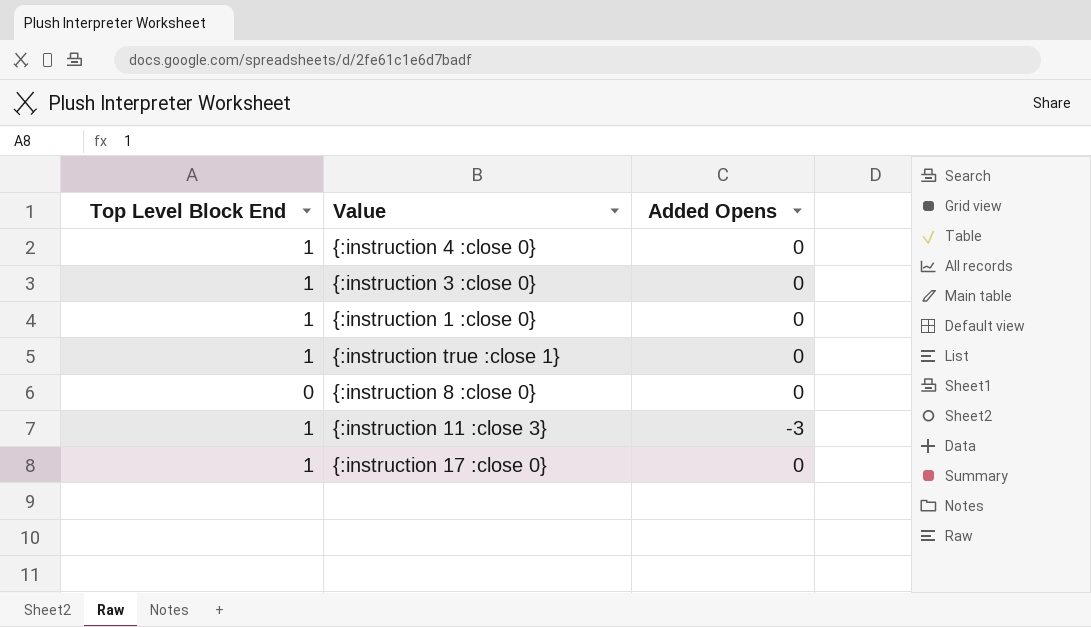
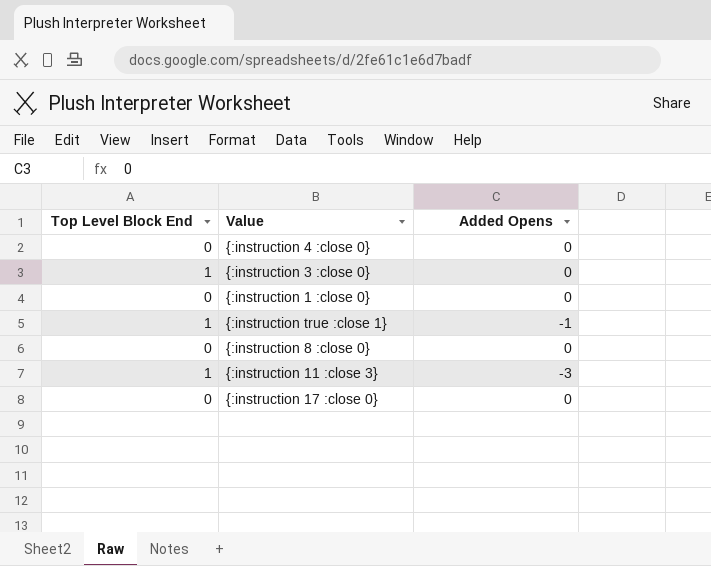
{:instruction 4 :close 0} | Top Level Block End: 1 -> 0
{:instruction 1 :close 0} | Top Level Block End: 1 -> 0
{:instruction true :close 1} | Added Opens: 0 -> -1
{:instruction 17 :close 0} | Top Level Block End: 1 -> 0

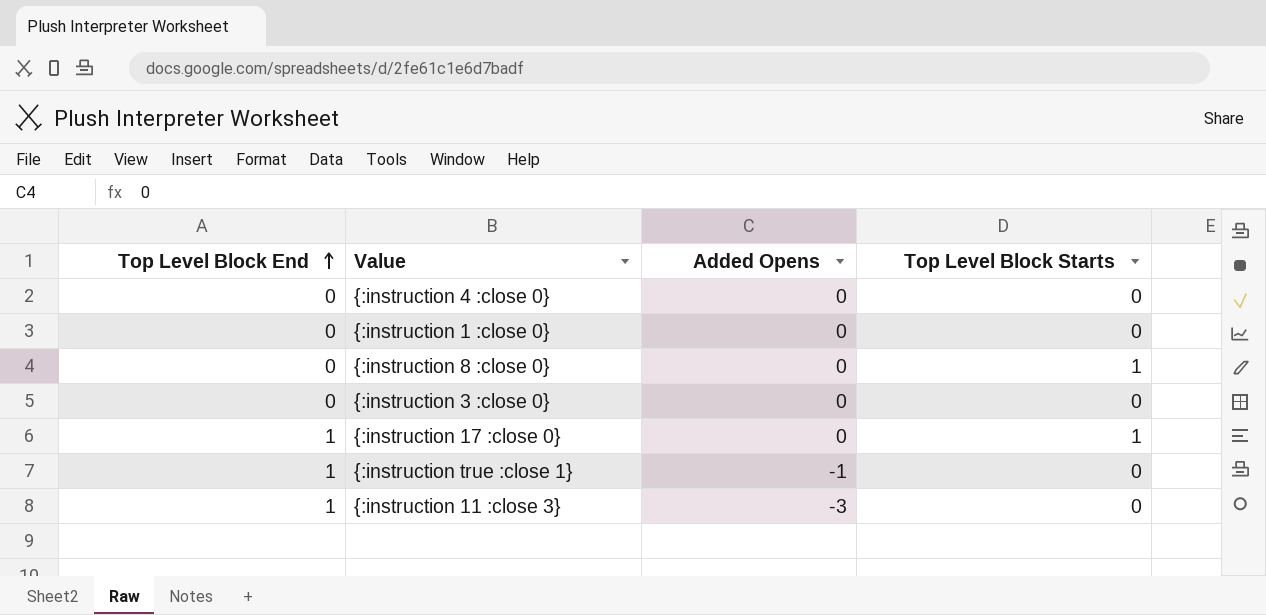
row order: none -> Top Level Block End ascending
column Top Level Block Starts | position: none -> 4
{:instruction 3 :close 0} | Top Level Block End: 1 -> 0
{:instruction 17 :close 0} | Top Level Block End: 0 -> 1

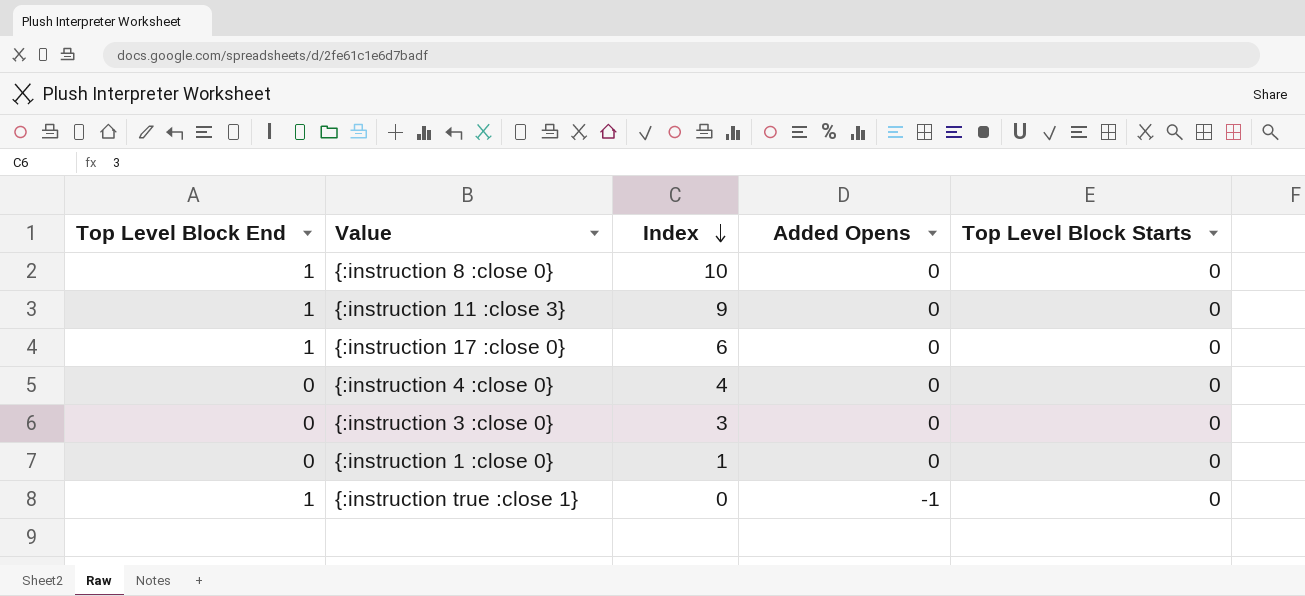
row order: Top Level Block End ascending -> Index descending
column Index | position: none -> 3
{:instruction 8 :close 0} | Top Level Block End: 0 -> 1
{:instruction 8 :close 0} | Top Level Block Starts: 1 -> 0
{:instruction 11 :close 3} | Added Opens: -3 -> 0
{:instruction 17 :close 0} | Top Level Block Starts: 1 -> 0

